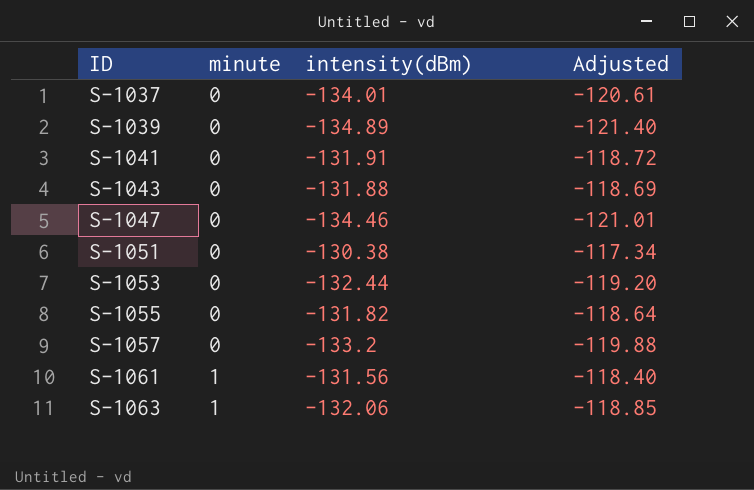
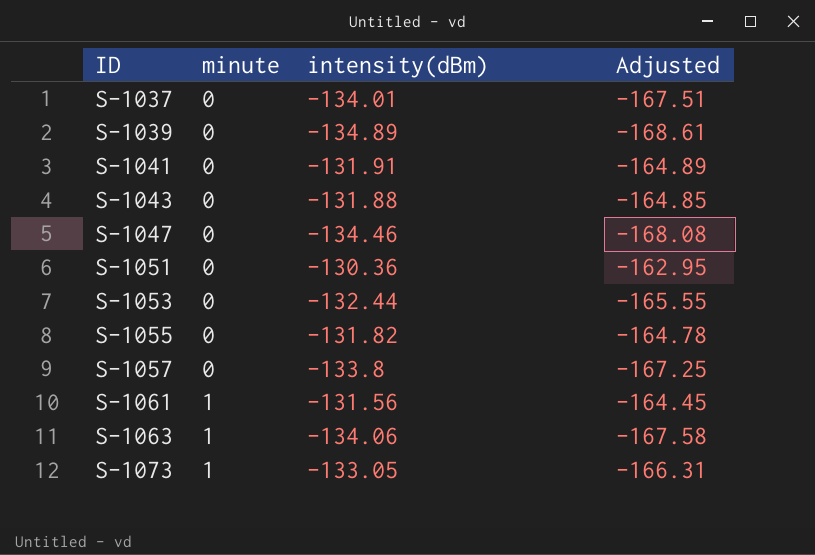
column Adjusted | formula: [intensity(dBm)] * 0.9 -> [intensity(dBm)] * 1.25
S-1051 | intensity(dBm): -130.38 -> -130.36
S-1057 | intensity(dBm): -133.2 -> -133.8
S-1063 | intensity(dBm): -132.06 -> -134.06
row S-1073: none -> 1 | -133.05 | -166.31

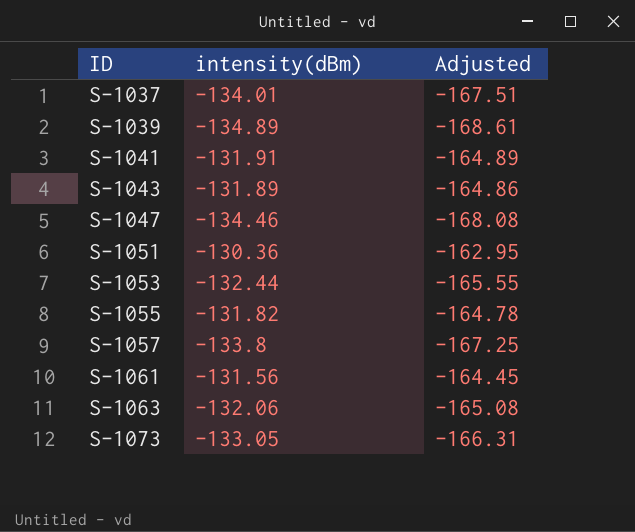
column minute | position: 2 -> none
S-1043 | intensity(dBm): -131.88 -> -131.89
S-1043 | Adjusted: -164.85 -> -164.86
S-1063 | intensity(dBm): -134.06 -> -132.06
S-1063 | Adjusted: -167.58 -> -165.08

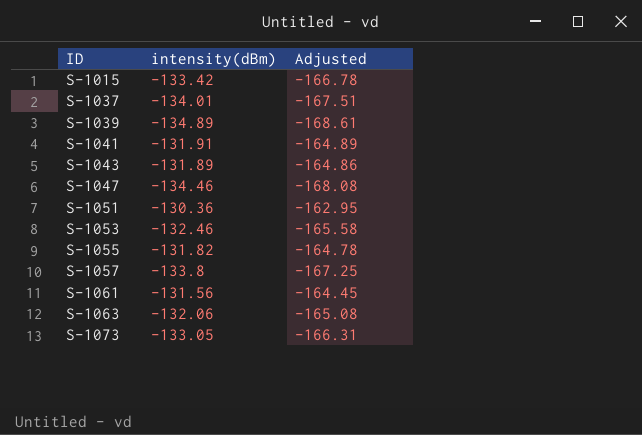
row S-1015: none -> -133.42 | -166.78
S-1053 | intensity(dBm): -132.44 -> -132.46
S-1053 | Adjusted: -165.55 -> -165.58

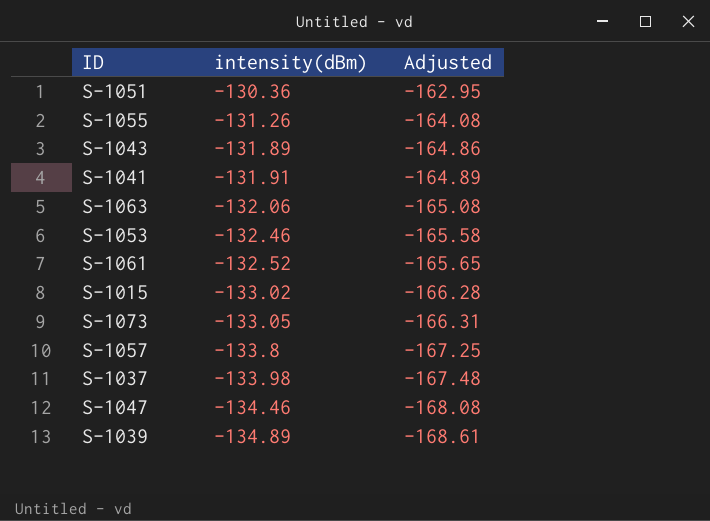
row order: ID ascending -> intensity(dBm) descending
S-1055 | intensity(dBm): -131.82 -> -131.26
S-1055 | Adjusted: -164.78 -> -164.08
S-1061 | intensity(dBm): -131.56 -> -132.52
S-1061 | Adjusted: -164.45 -> -165.65
S-1015 | intensity(dBm): -133.42 -> -133.02
S-1015 | Adjusted: -166.78 -> -166.28
S-1037 | intensity(dBm): -134.01 -> -133.98
S-1037 | Adjusted: -167.51 -> -167.48

